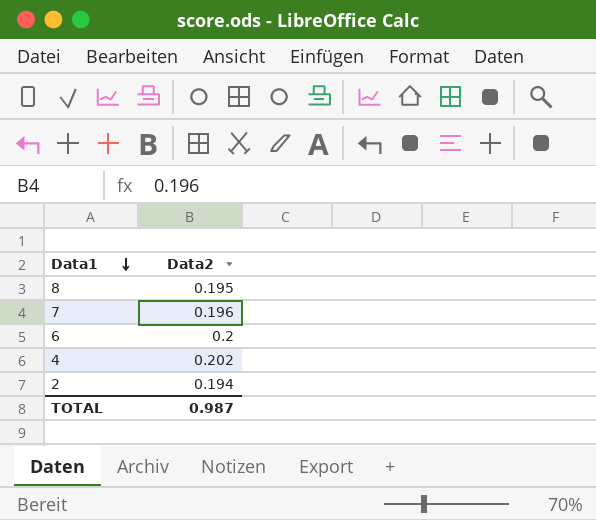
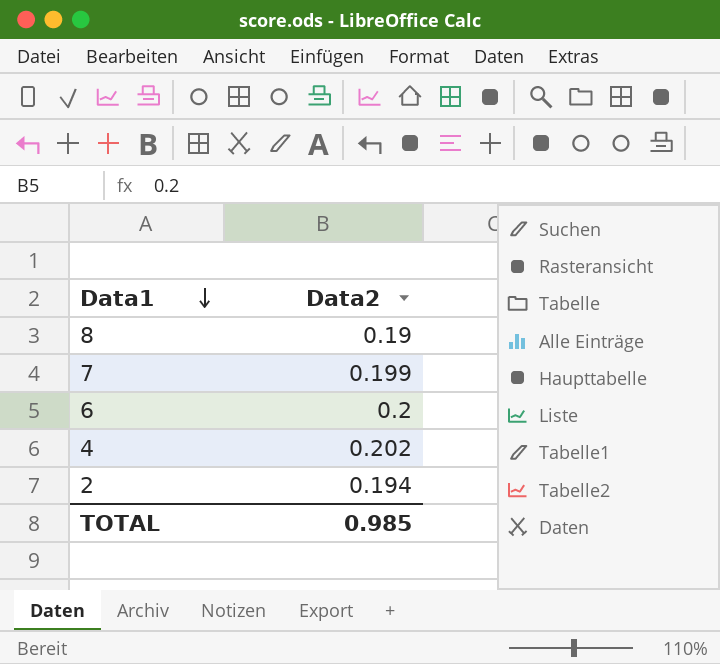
8 | Data2: 0.195 -> 0.19
7 | Data2: 0.196 -> 0.199
TOTAL | Data2: 0.987 -> 0.985

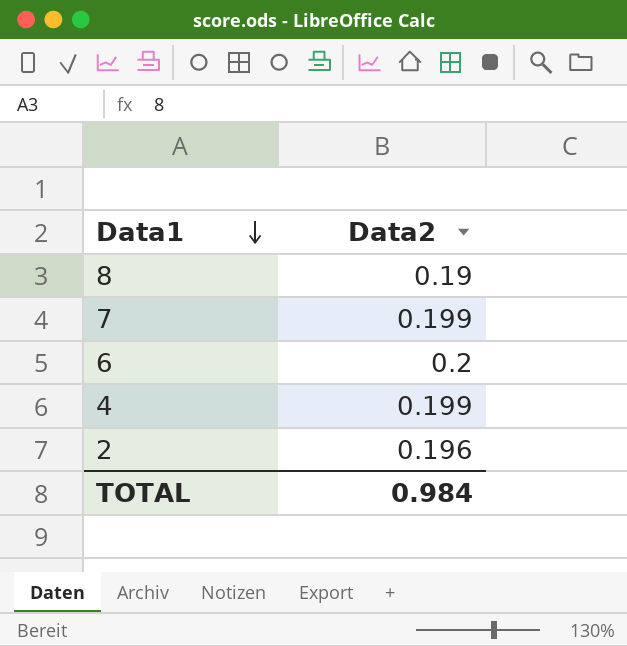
4 | Data2: 0.202 -> 0.199
2 | Data2: 0.194 -> 0.196
TOTAL | Data2: 0.985 -> 0.984

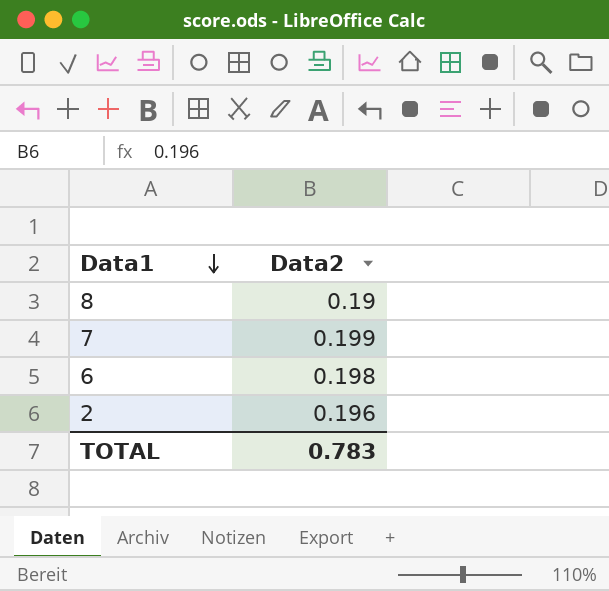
row 4: 0.199 -> none
6 | Data2: 0.2 -> 0.198
TOTAL | Data2: 0.984 -> 0.783

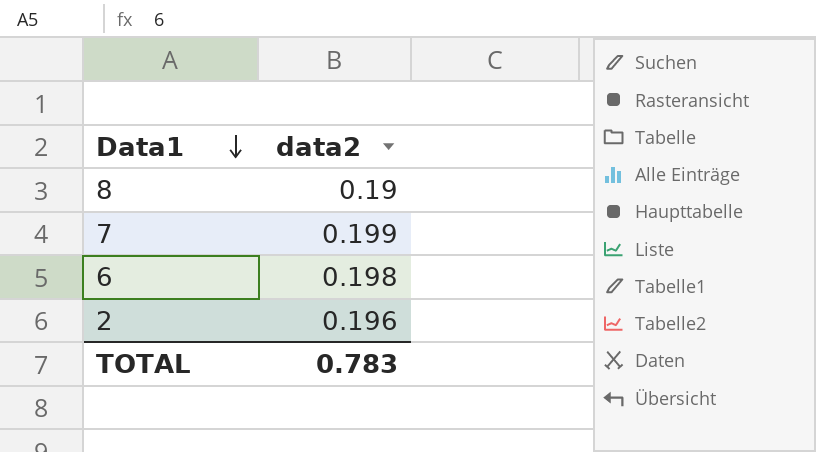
column name: Data2 -> data2

